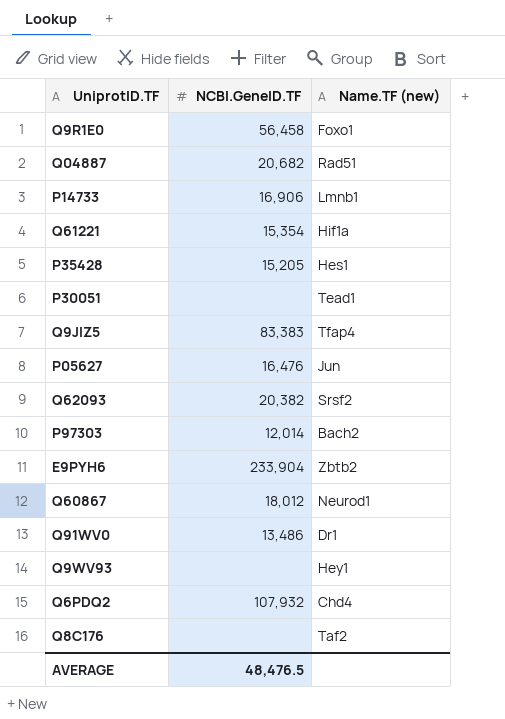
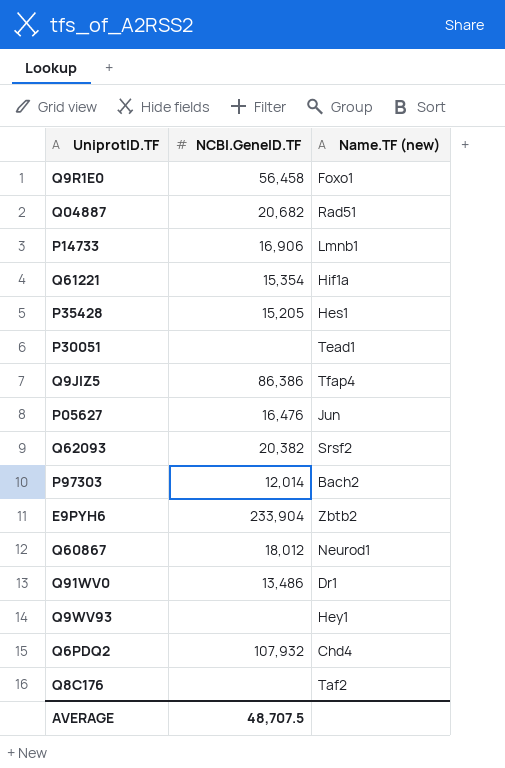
Q9JIZ5 | NCBI.GeneID.TF: 83,383 -> 86,386
AVERAGE | NCBI.GeneID.TF: 48,476.5 -> 48,707.5

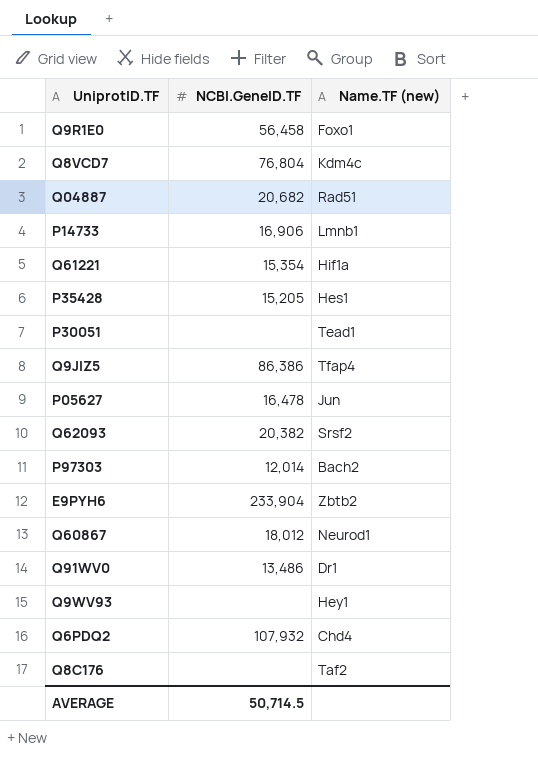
row Q8VCD7: none -> 76,804 | Kdm4c
P05627 | NCBI.GeneID.TF: 16,476 -> 16,478
AVERAGE | NCBI.GeneID.TF: 48,707.5 -> 50,714.5

